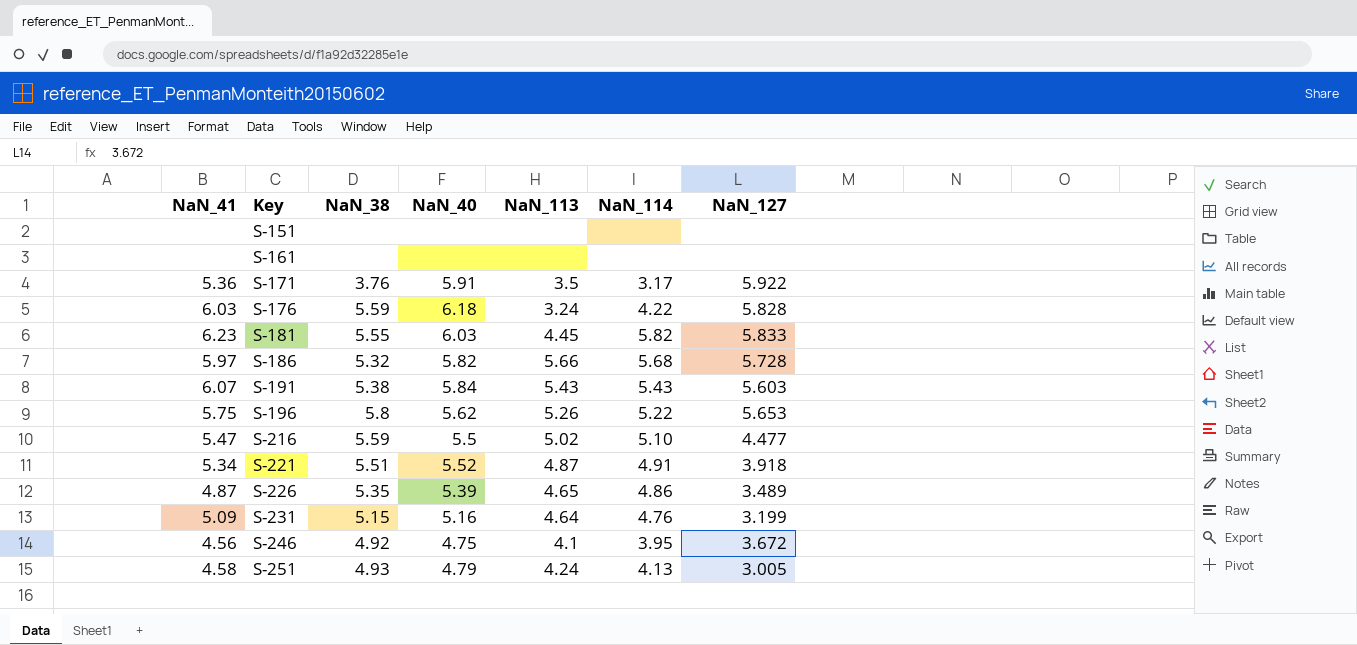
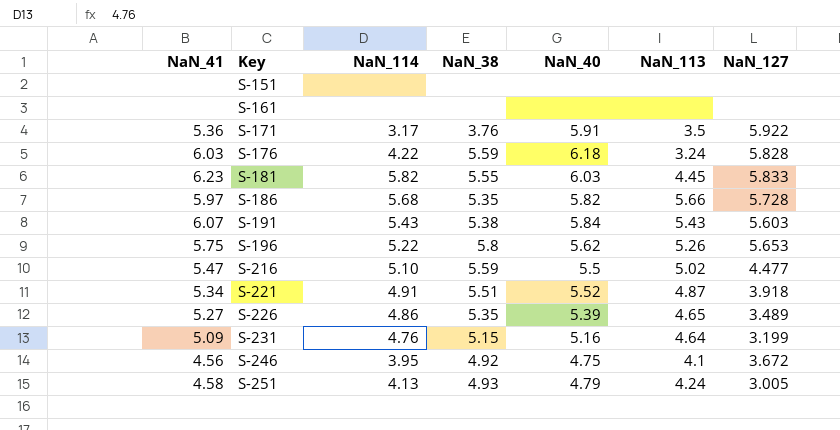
column NaN_114 | position: 6 -> 3
S-186 | NaN_38: 5.32 -> 5.35
S-226 | NaN_41: 4.87 -> 5.27

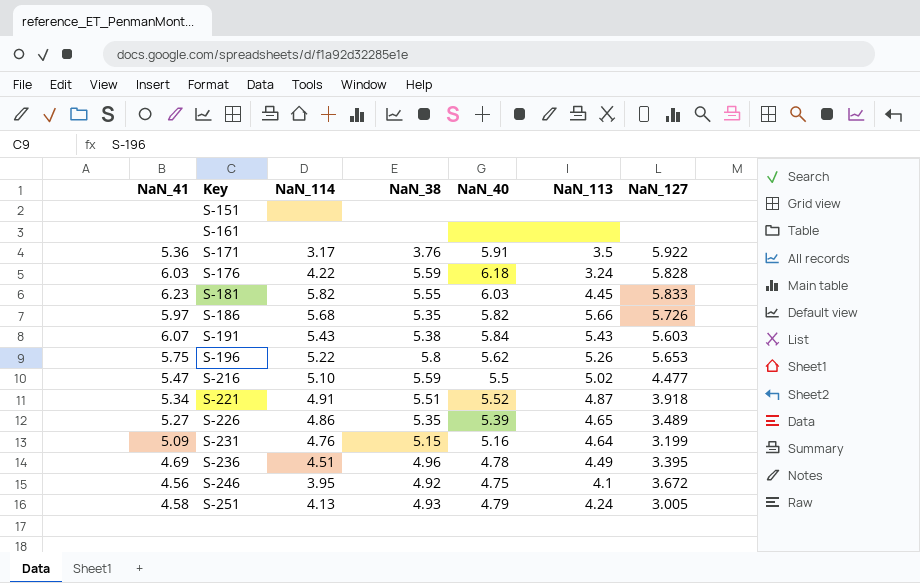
S-186 | NaN_127: 5.728 -> 5.726
row S-236: none -> 4.69 | 4.51 | 4.96 | 4.78 | 4.49 | 3.395

